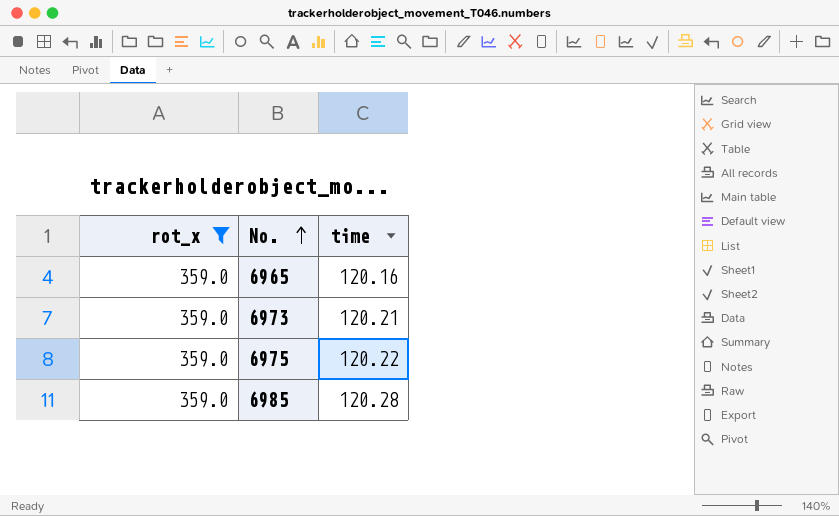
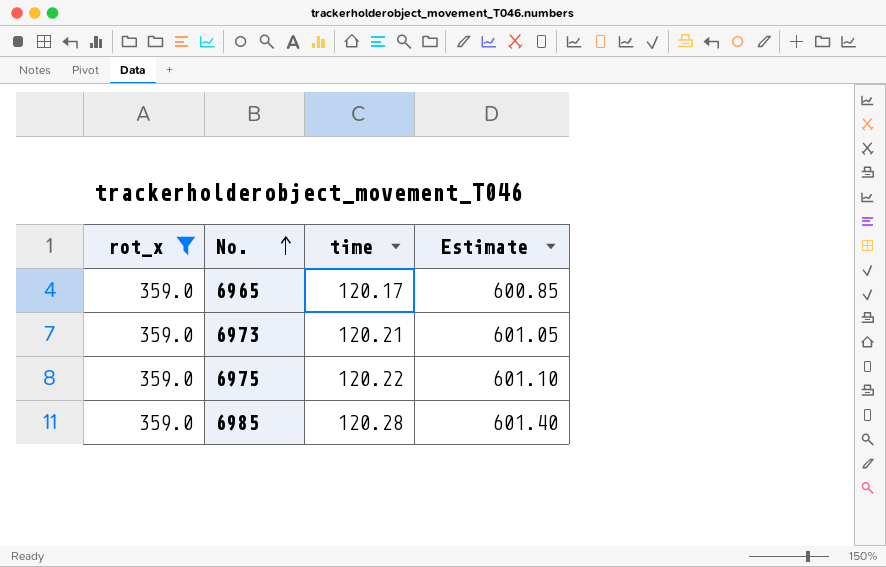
column Estimate | formula: none -> [time] * 5
6965 | time: 120.16 -> 120.17

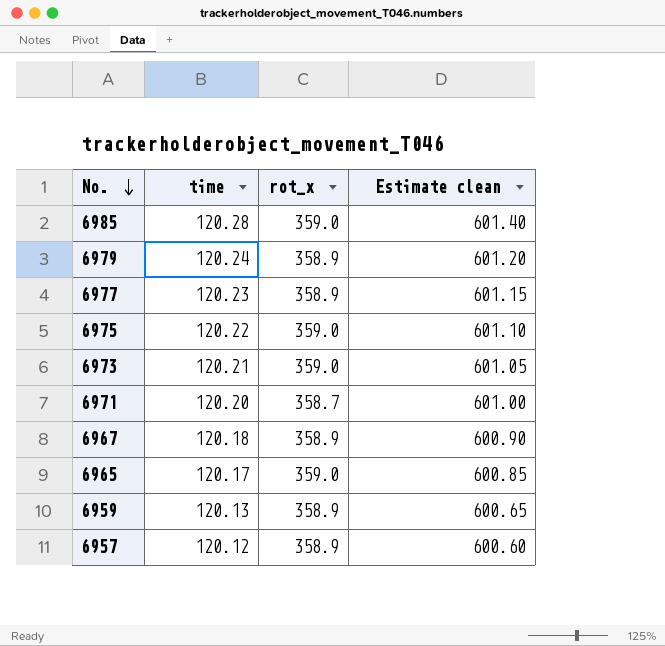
filter: rot_x = 359.0 -> none
row order: No. ascending -> No. descending
column rot_x | position: 1 -> 3
column name: Estimate -> Estimate clean

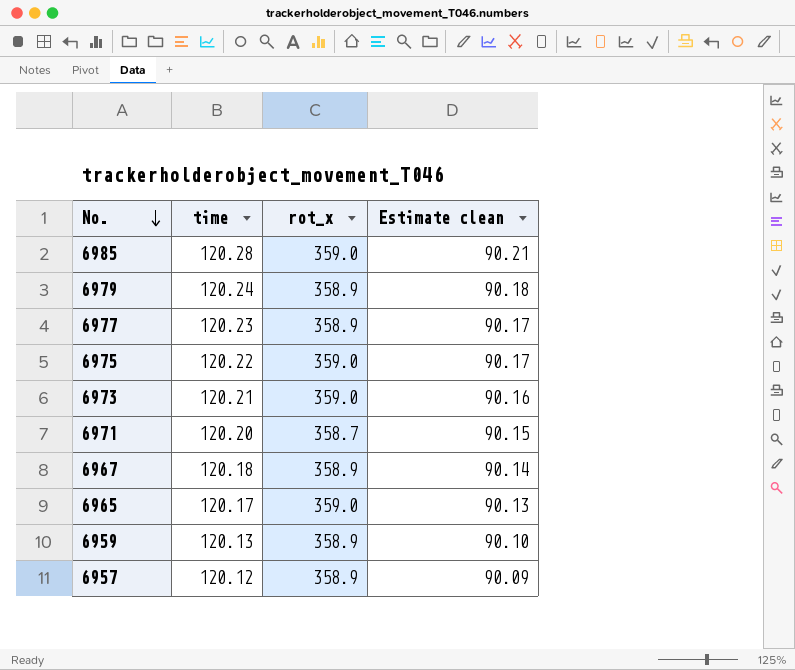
column Estimate clean | formula: [time] * 5 -> [time] * 0.75

